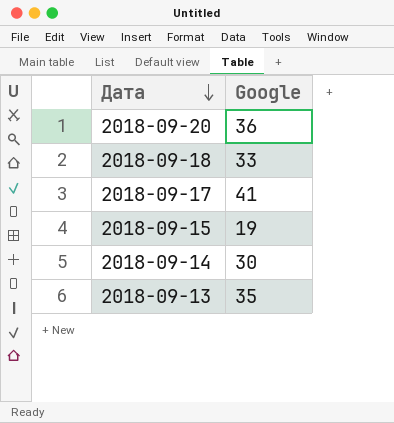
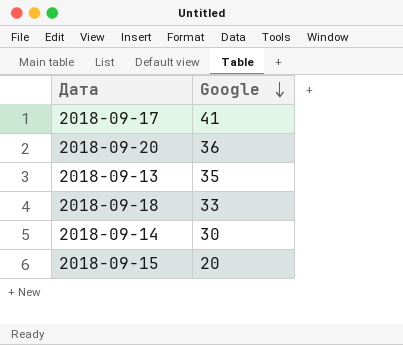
row order: Дата descending -> Google descending
2018-09-15 | Google: 19 -> 20

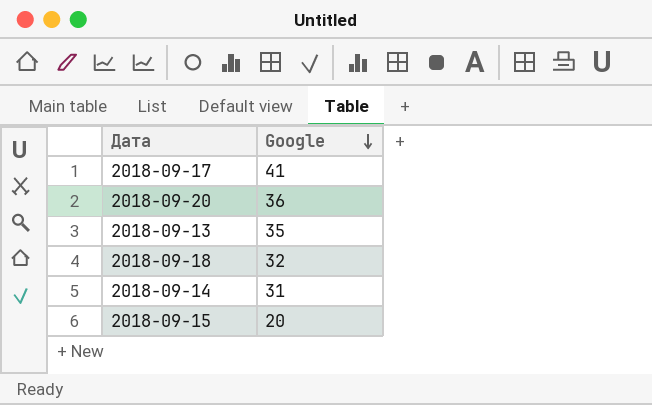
2018-09-18 | Google: 33 -> 32
2018-09-14 | Google: 30 -> 31

